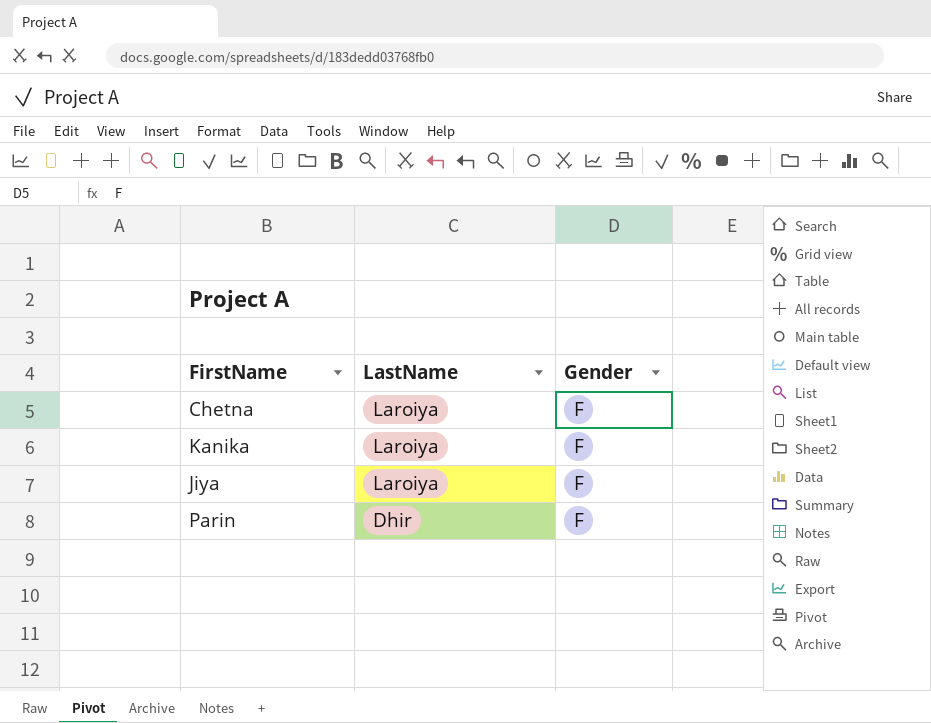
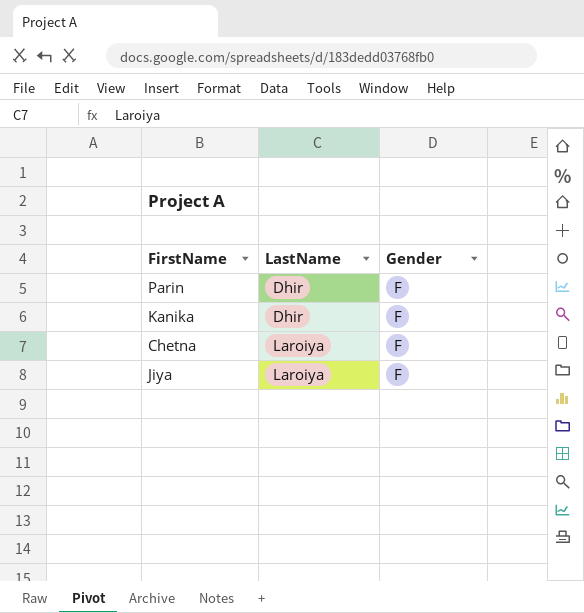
row order: LastName descending -> LastName ascending
Kanika | LastName: Laroiya -> Dhir

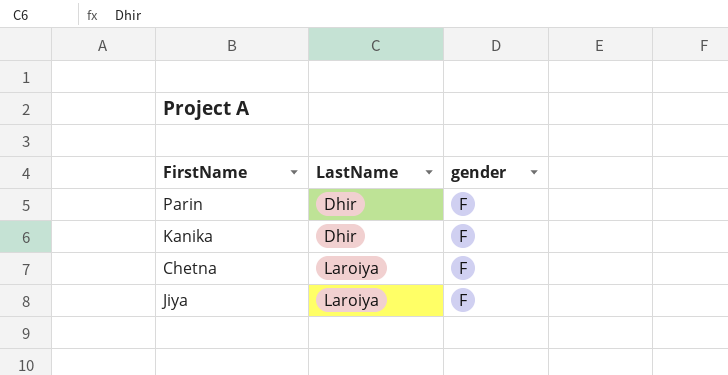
column name: Gender -> gender

